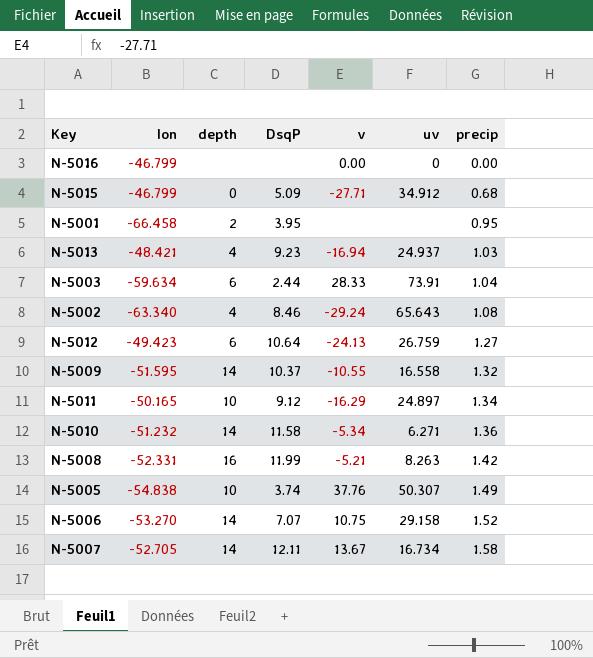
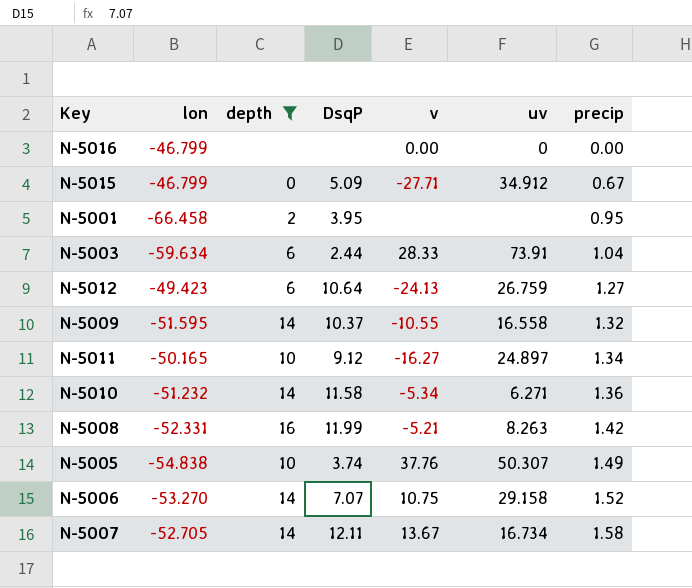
filter: none -> depth != 4
N-5015 | precip: 0.68 -> 0.67
N-5011 | v: -16.29 -> -16.27

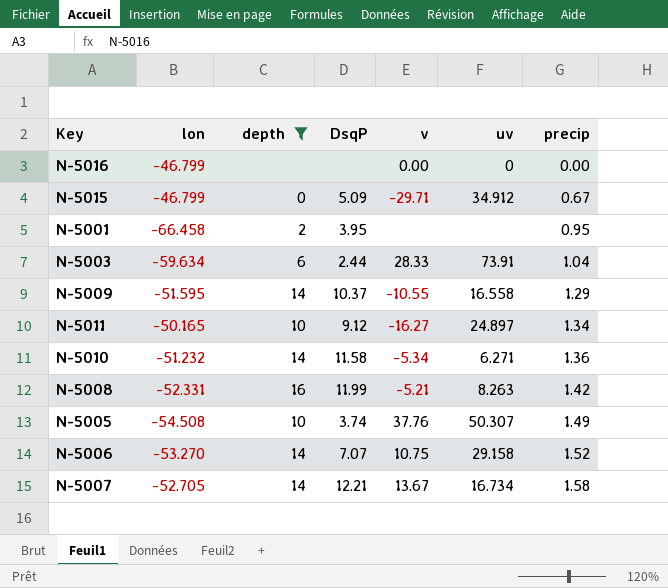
row N-5012: -49.423 | 6 | 10.64 | -24.13 | 26.759 | 1.27 -> none
N-5015 | v: -27.71 -> -29.71
N-5009 | precip: 1.32 -> 1.29
N-5005 | lon: -54.838 -> -54.508
N-5007 | DsqP: 12.11 -> 12.21

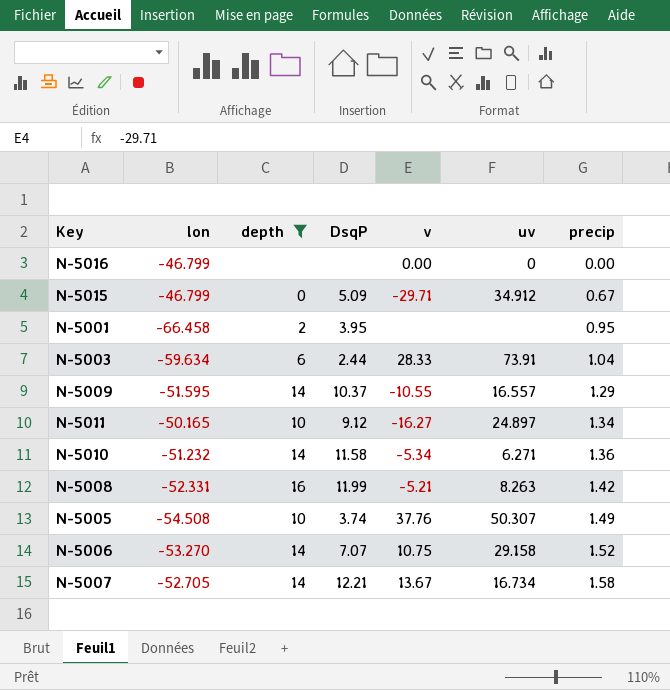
N-5009 | uv: 16.558 -> 16.557

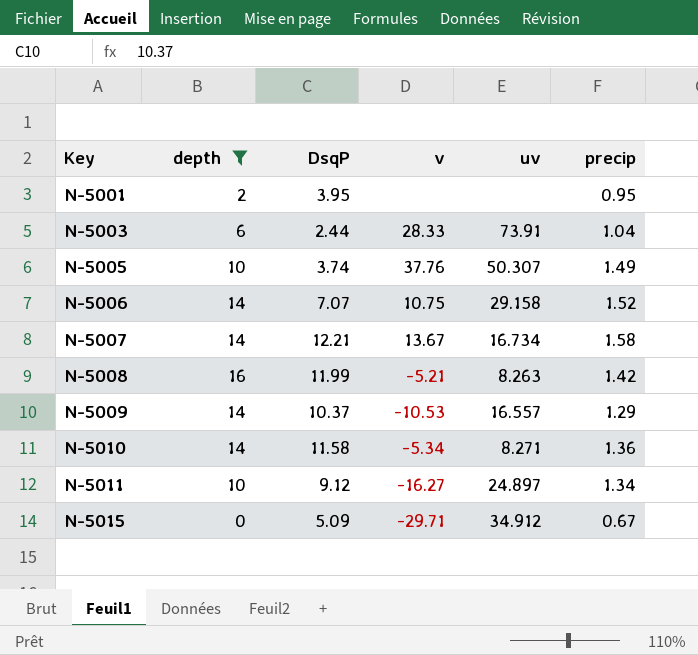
row order: precip ascending -> Key ascending
column lon | position: 2 -> none
row N-5016: -46.799 | none | none | 0.00 | 0 | 0.00 -> none
N-5009 | v: -10.55 -> -10.53
N-5010 | uv: 6.271 -> 8.271

